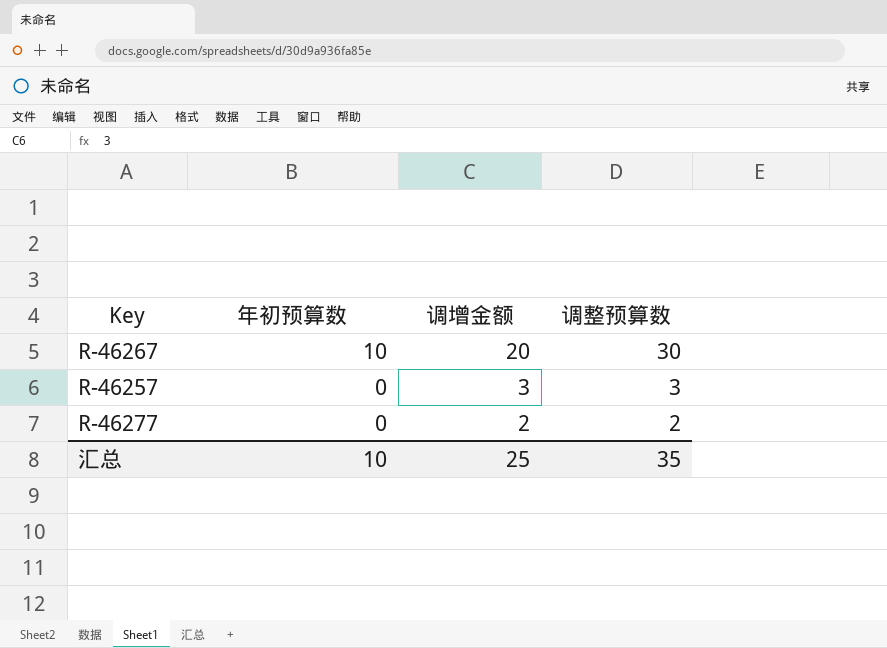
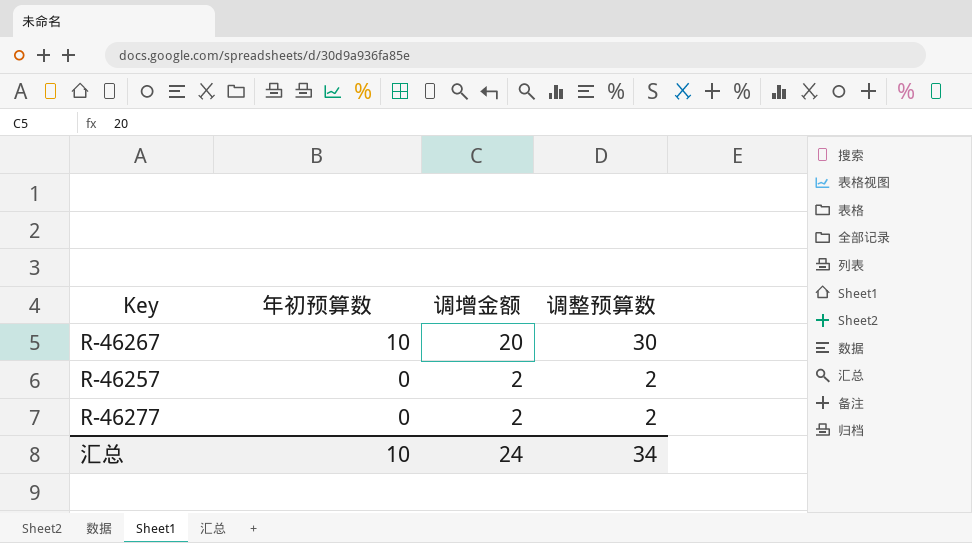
R-46257 | 调增金额: 3 -> 2
R-46257 | 调整预算数: 3 -> 2
汇总 | 调增金额: 25 -> 24
汇总 | 调整预算数: 35 -> 34

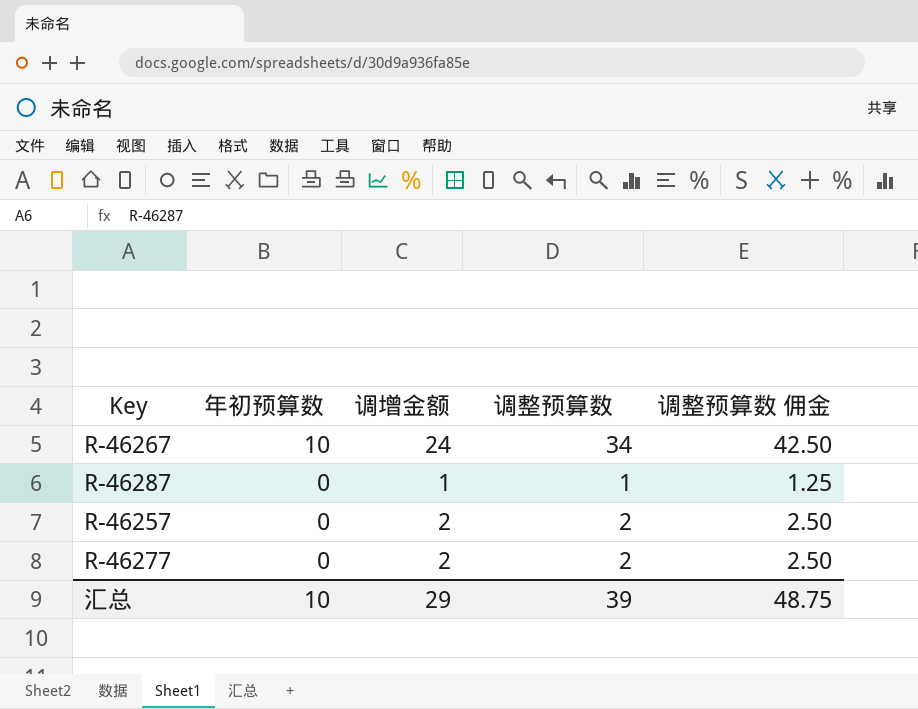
column 调整预算数 佣金 | formula: none -> [调整预算数] * 1.25
R-46267 | 调增金额: 20 -> 24
R-46267 | 调整预算数: 30 -> 34
row R-46287: none -> 0 | 1 | 1 | 1.25
汇总 | 调增金额: 24 -> 29
汇总 | 调整预算数: 34 -> 39

